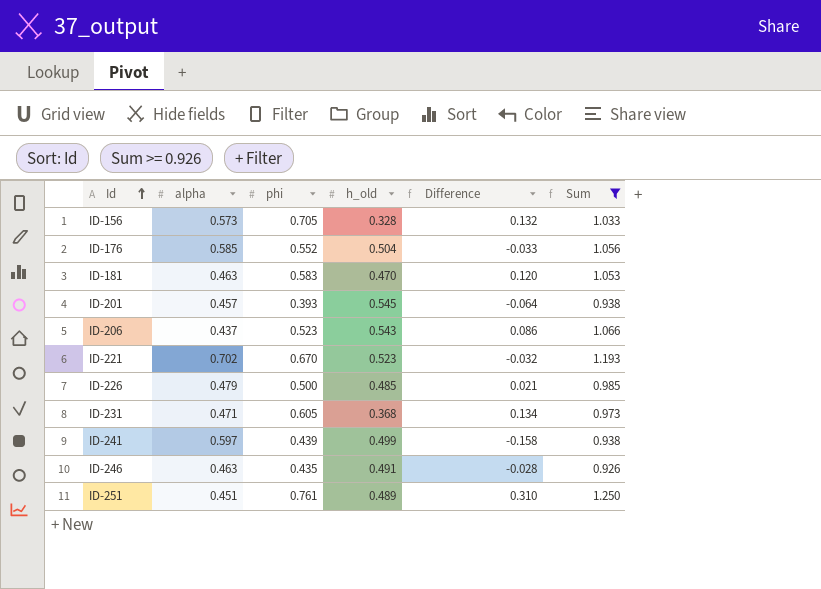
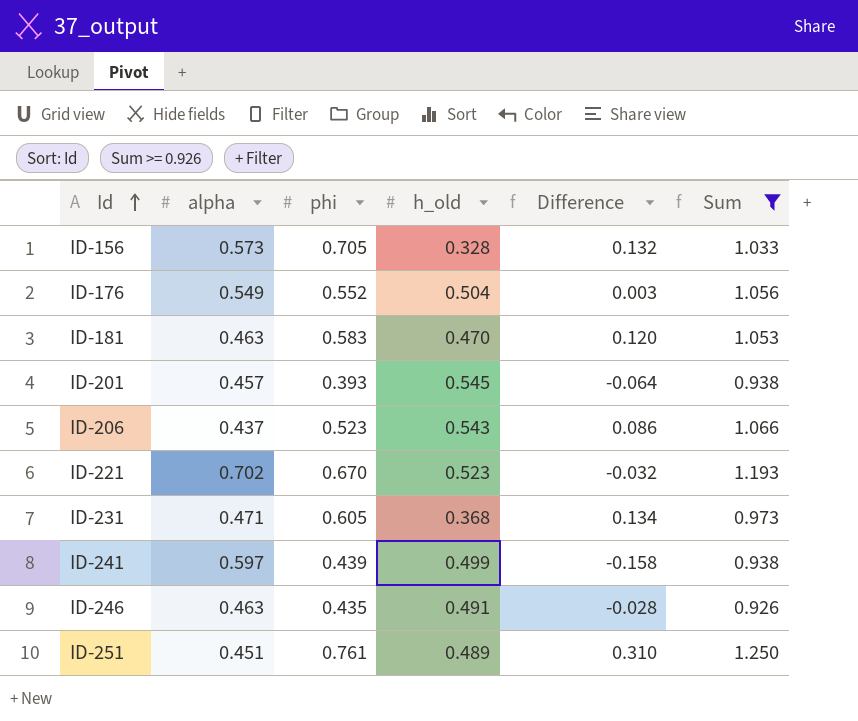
row ID-226: 0.479 | 0.500 | 0.485 | 0.021 | 0.985 -> none
ID-176 | alpha: 0.585 -> 0.549
ID-176 | Difference: -0.033 -> 0.003

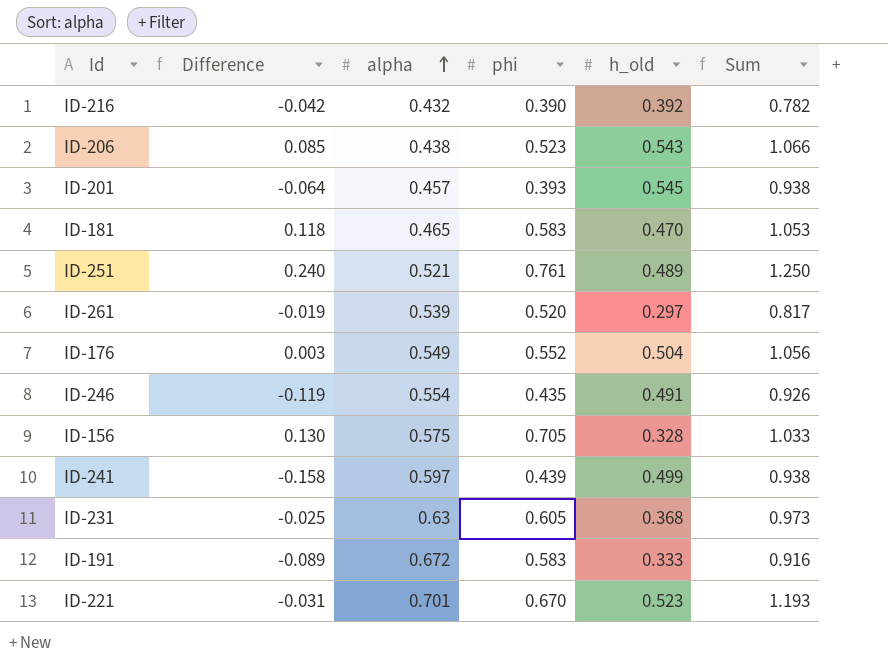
filter: Sum >= 0.926 -> none
row order: Id ascending -> alpha ascending
column Difference | position: 5 -> 2
ID-206 | Difference: 0.086 -> 0.085
ID-206 | alpha: 0.437 -> 0.438
ID-181 | Difference: 0.120 -> 0.118
ID-181 | alpha: 0.463 -> 0.465
ID-251 | Difference: 0.310 -> 0.240
ID-251 | alpha: 0.451 -> 0.521
ID-246 | Difference: -0.028 -> -0.119
ID-246 | alpha: 0.463 -> 0.554
ID-156 | Difference: 0.132 -> 0.130
ID-156 | alpha: 0.573 -> 0.575
ID-231 | Difference: 0.134 -> -0.025
ID-231 | alpha: 0.471 -> 0.63
ID-221 | Difference: -0.032 -> -0.031
ID-221 | alpha: 0.702 -> 0.701

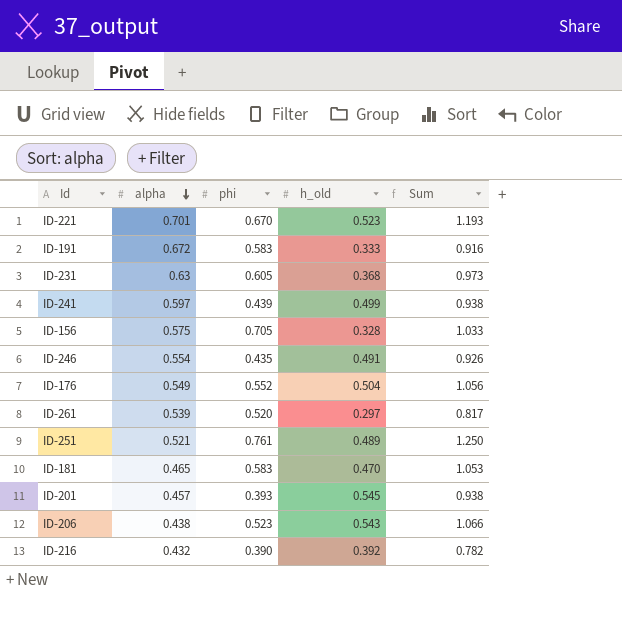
row order: alpha ascending -> alpha descending
column Difference | formula: [phi] - [alpha] -> none

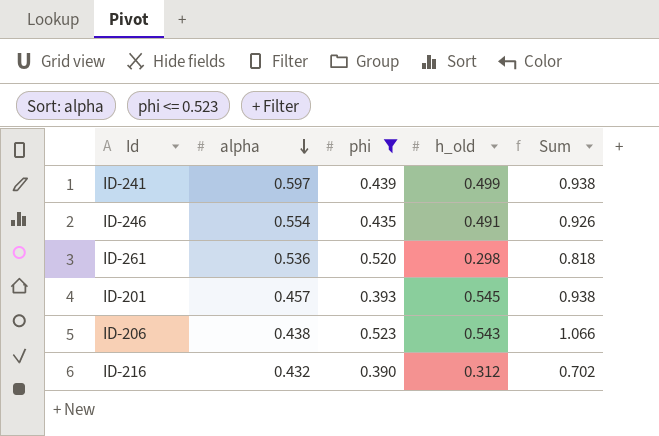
filter: none -> phi <= 0.523
ID-261 | alpha: 0.539 -> 0.536
ID-261 | h_old: 0.297 -> 0.298
ID-261 | Sum: 0.817 -> 0.818
ID-216 | h_old: 0.392 -> 0.312
ID-216 | Sum: 0.782 -> 0.702

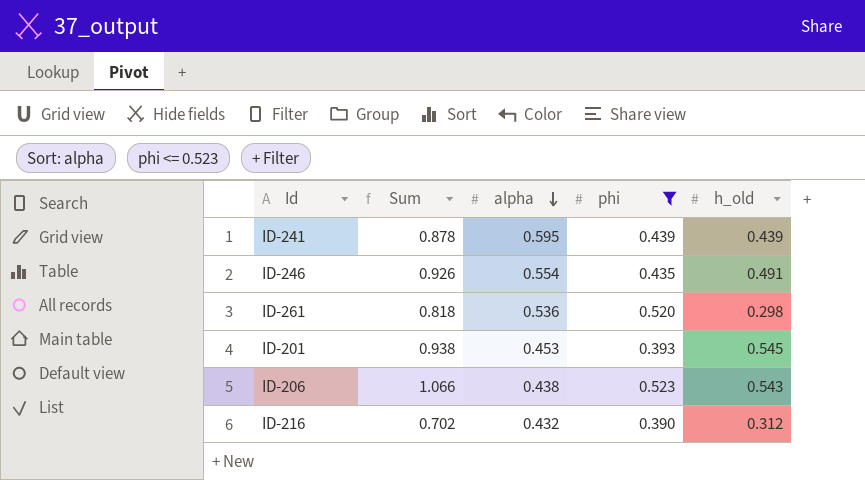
column Sum | position: 5 -> 2
ID-241 | Sum: 0.938 -> 0.878
ID-241 | alpha: 0.597 -> 0.595
ID-241 | h_old: 0.499 -> 0.439
ID-201 | alpha: 0.457 -> 0.453

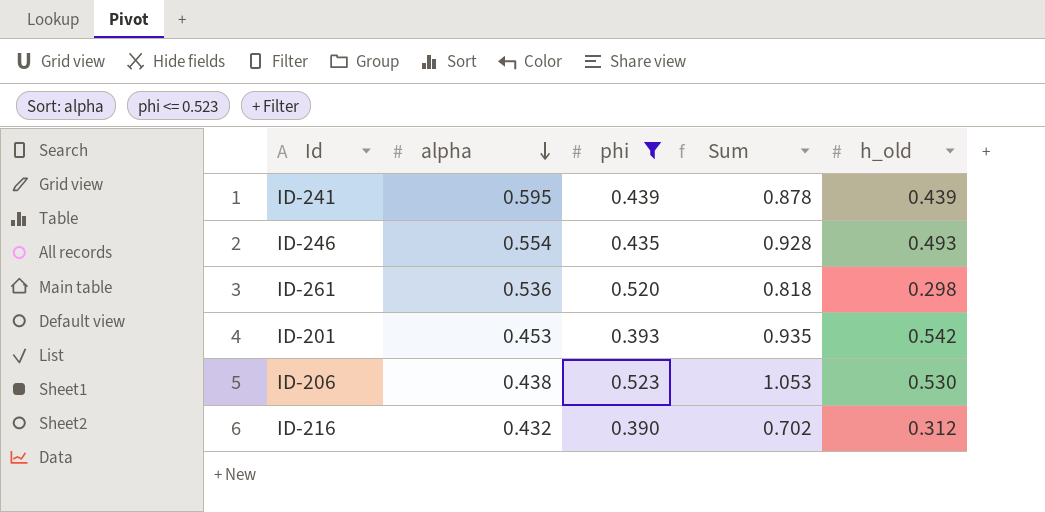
column Sum | position: 2 -> 4
ID-246 | Sum: 0.926 -> 0.928
ID-246 | h_old: 0.491 -> 0.493
ID-201 | Sum: 0.938 -> 0.935
ID-201 | h_old: 0.545 -> 0.542
ID-206 | Sum: 1.066 -> 1.053
ID-206 | h_old: 0.543 -> 0.530

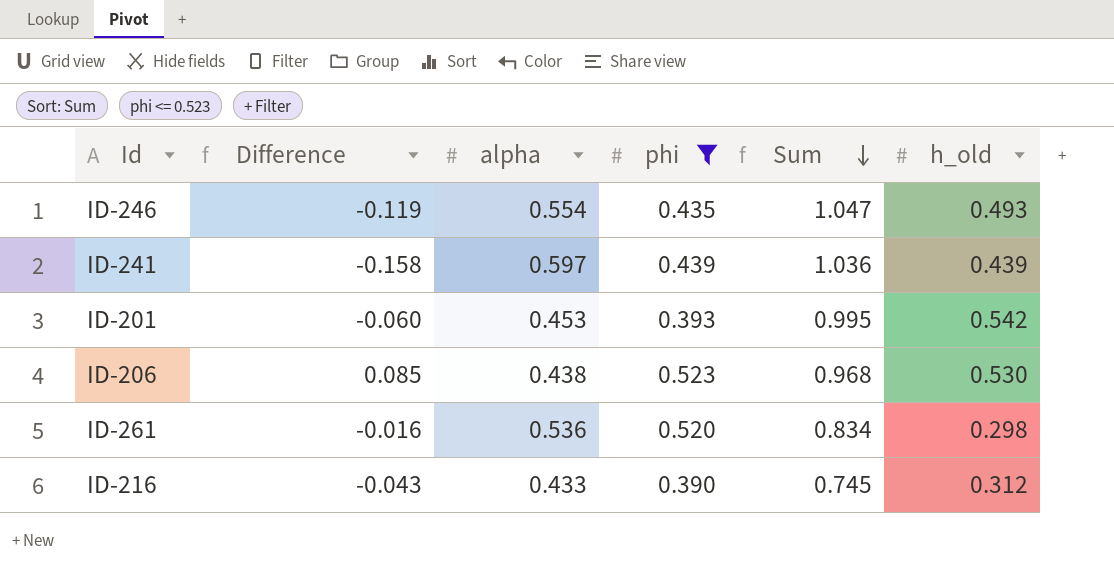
row order: alpha descending -> Sum descending
column Difference | formula: none -> [phi] - [alpha]
column Sum | formula: [phi] + [h_old] -> [alpha] + [h_old]
ID-241 | alpha: 0.595 -> 0.597
ID-216 | alpha: 0.432 -> 0.433

